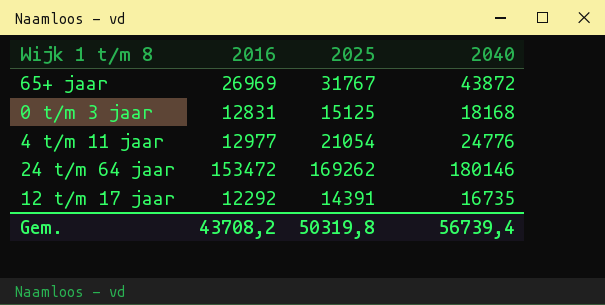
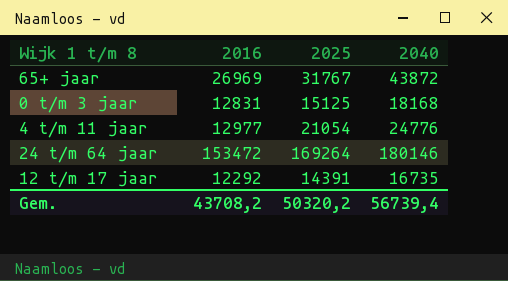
24 t/m 64 jaar | 2025: 169262 -> 169264
Gem. | 2025: 50319,8 -> 50320,2

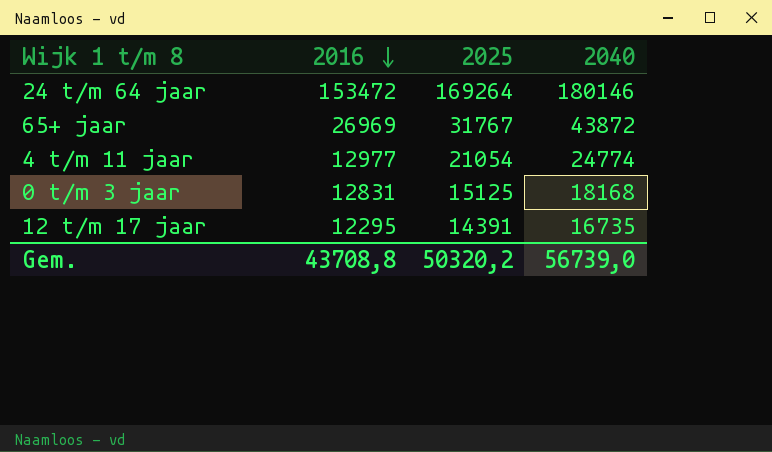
row order: none -> 2016 descending
4 t/m 11 jaar | 2040: 24776 -> 24774
12 t/m 17 jaar | 2016: 12292 -> 12295
Gem. | 2016: 43708,2 -> 43708,8
Gem. | 2040: 56739,4 -> 56739,0

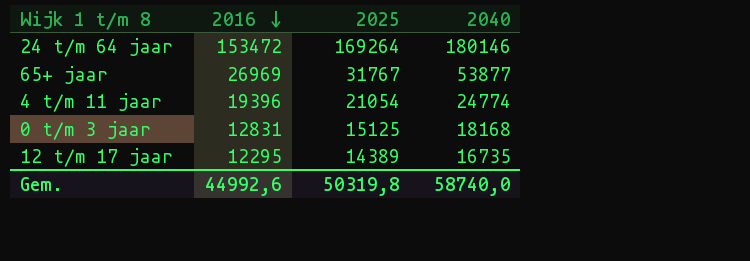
65+ jaar | 2040: 43872 -> 53877
4 t/m 11 jaar | 2016: 12977 -> 19396
12 t/m 17 jaar | 2025: 14391 -> 14389
Gem. | 2016: 43708,8 -> 44992,6
Gem. | 2025: 50320,2 -> 50319,8
Gem. | 2040: 56739,0 -> 58740,0

